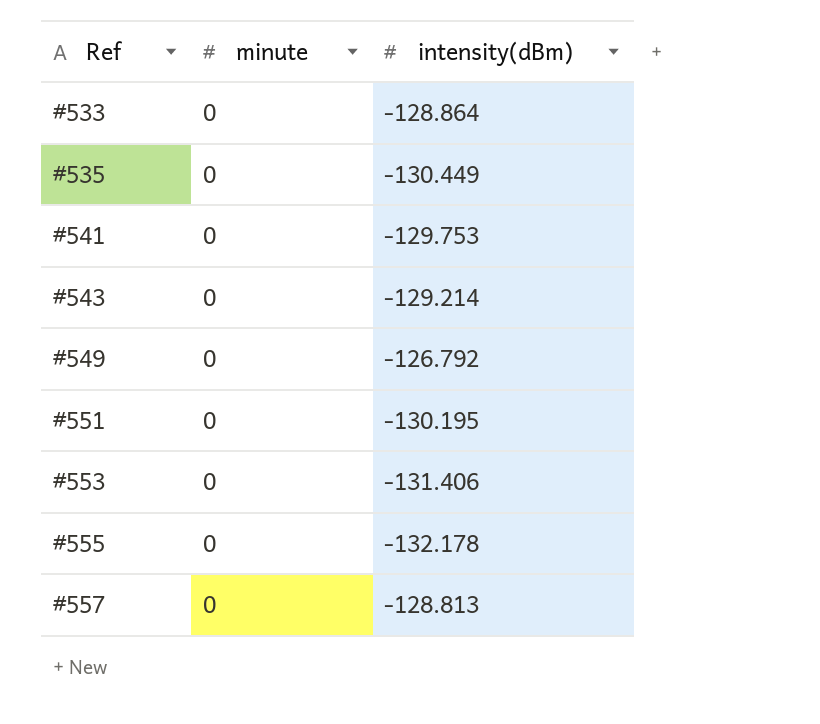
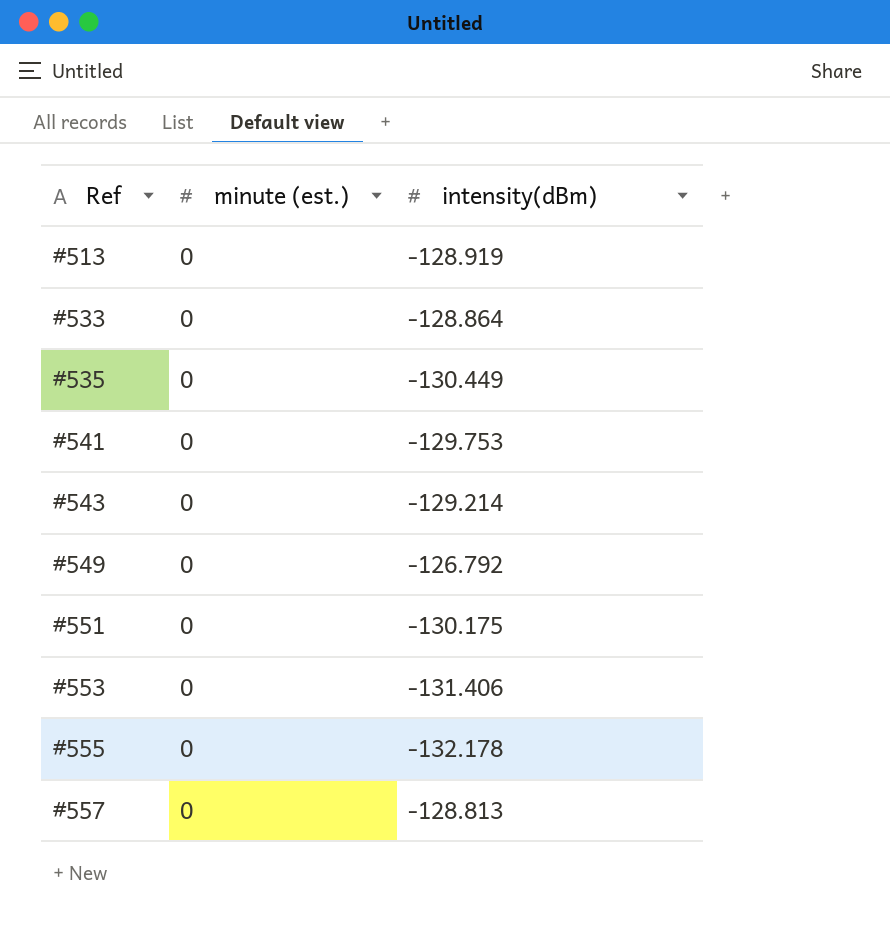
column name: minute -> minute (est.)
row #513: none -> 0 | -128.919
#551 | intensity(dBm): -130.195 -> -130.175

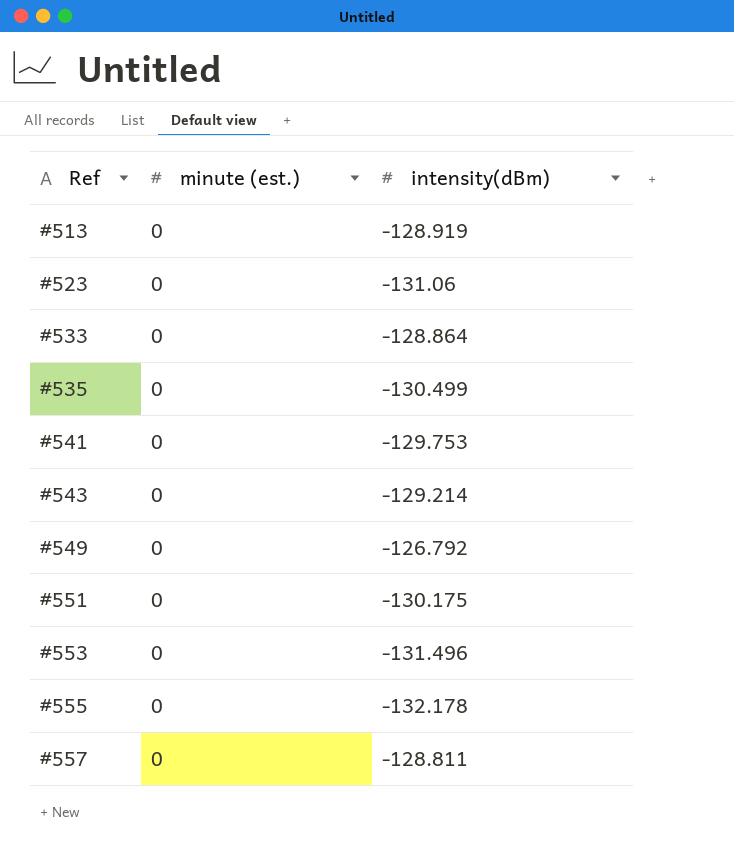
row #523: none -> 0 | -131.06
#535 | intensity(dBm): -130.449 -> -130.499
#553 | intensity(dBm): -131.406 -> -131.496
#557 | intensity(dBm): -128.813 -> -128.811

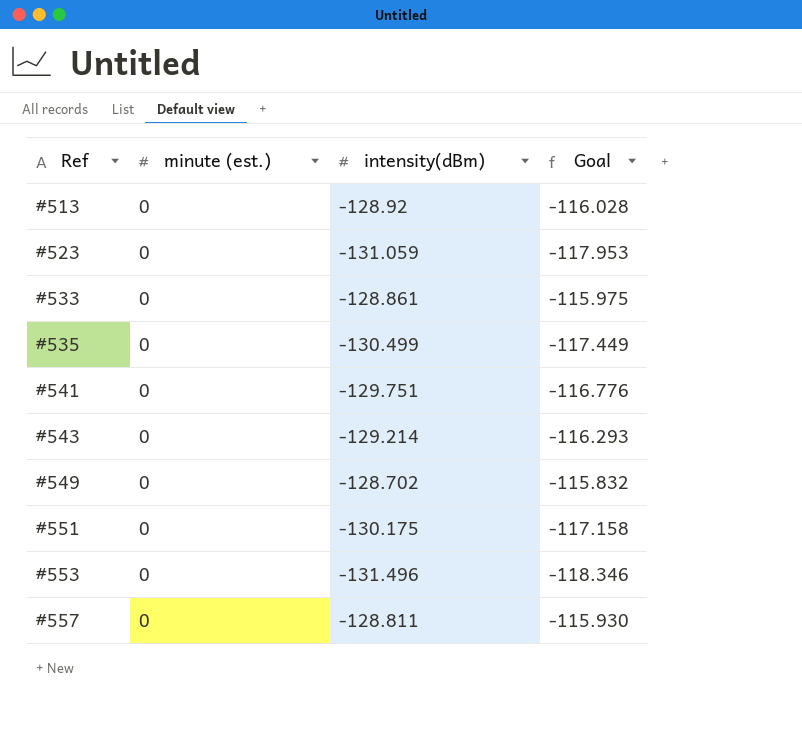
column Goal | formula: none -> [intensity(dBm)] * 0.9
row #555: 0 | -132.178 -> none
#513 | intensity(dBm): -128.919 -> -128.92
#523 | intensity(dBm): -131.06 -> -131.059
#533 | intensity(dBm): -128.864 -> -128.861
#541 | intensity(dBm): -129.753 -> -129.751
#549 | intensity(dBm): -126.792 -> -128.702

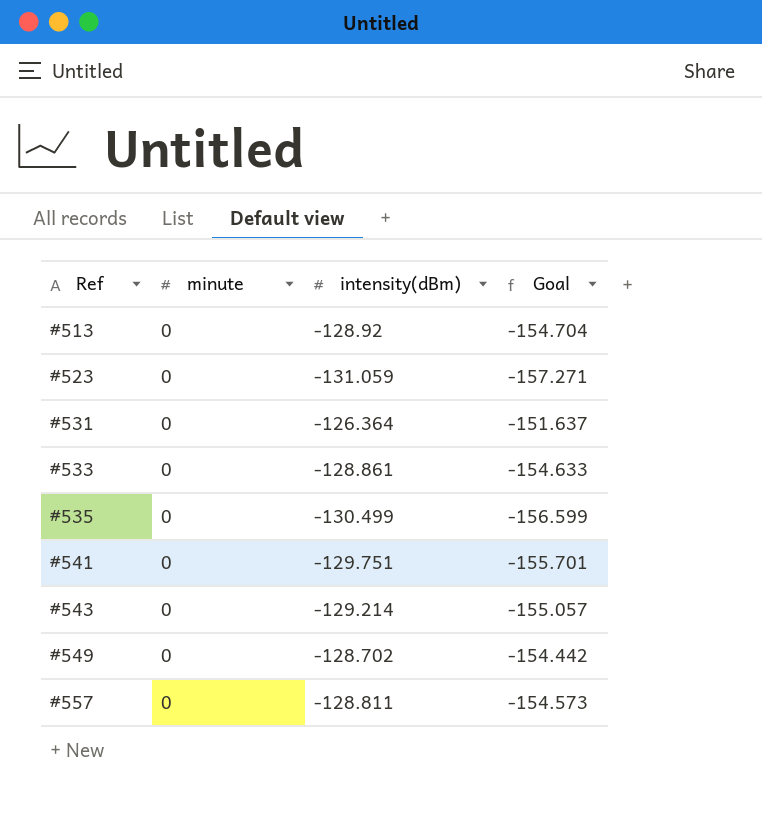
column name: minute (est.) -> minute
column Goal | formula: [intensity(dBm)] * 0.9 -> [intensity(dBm)] * 1.2
row #551: 0 | -130.175 | -117.158 -> none
row #553: 0 | -131.496 | -118.346 -> none
row #531: none -> 0 | -126.364 | -151.637

